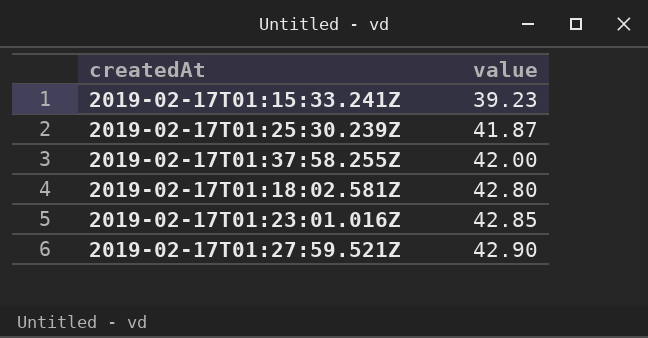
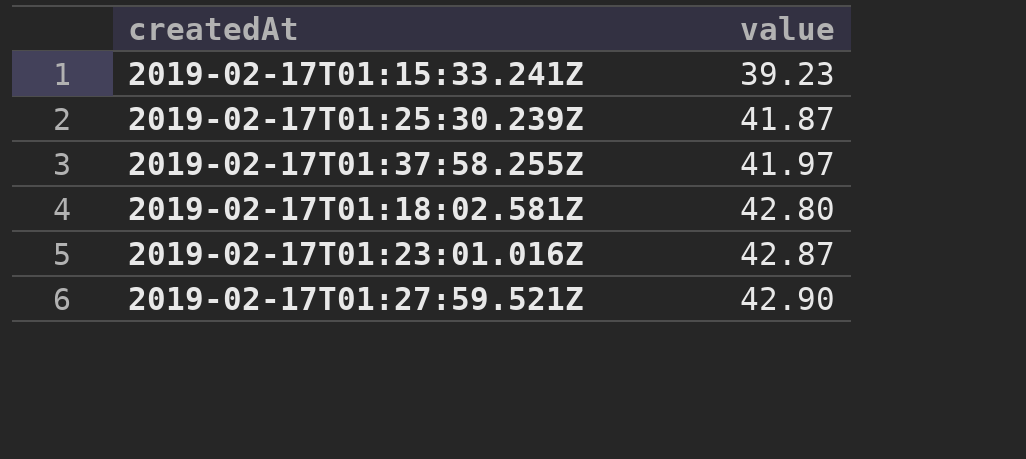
2019-02-17T01:37:58.255Z | value: 42.00 -> 41.97
2019-02-17T01:23:01.016Z | value: 42.85 -> 42.87

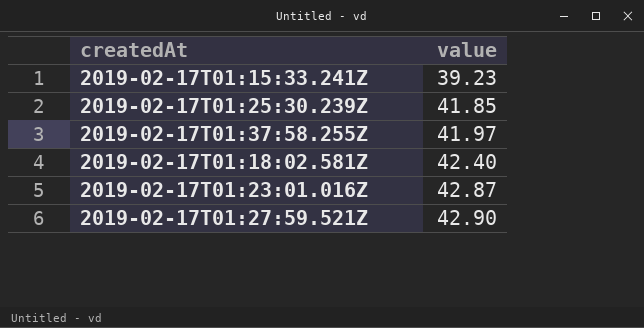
2019-02-17T01:25:30.239Z | value: 41.87 -> 41.85
2019-02-17T01:18:02.581Z | value: 42.80 -> 42.40

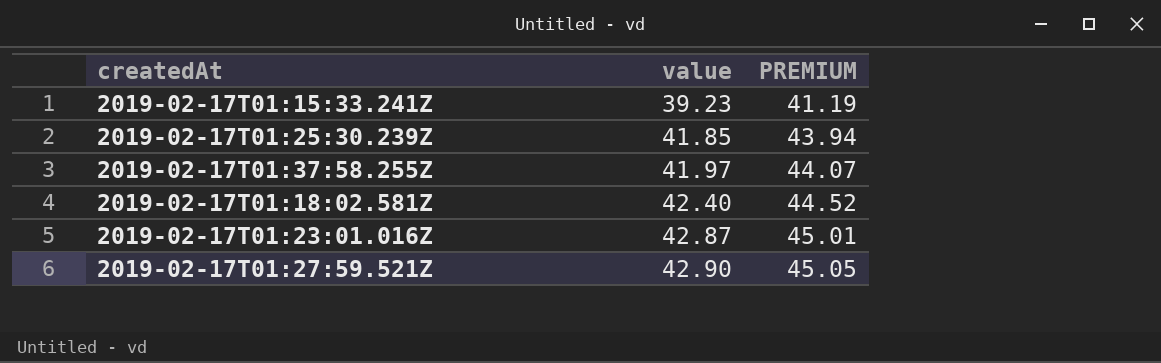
column PREMIUM | formula: none -> [value] * 1.05

